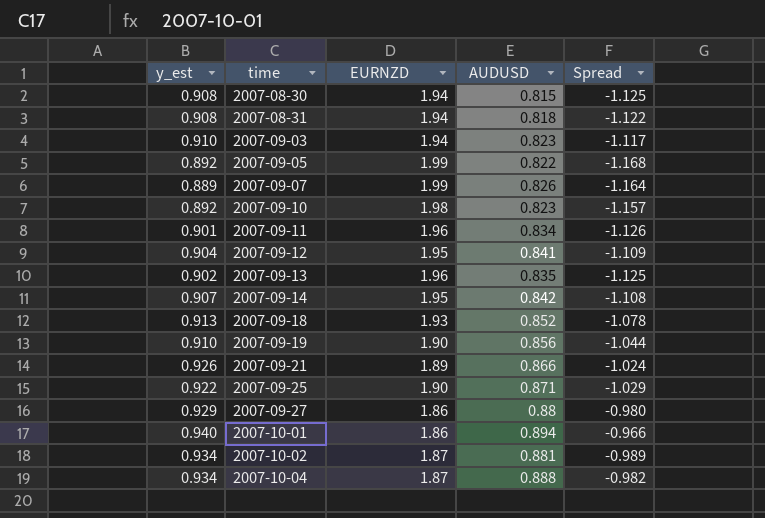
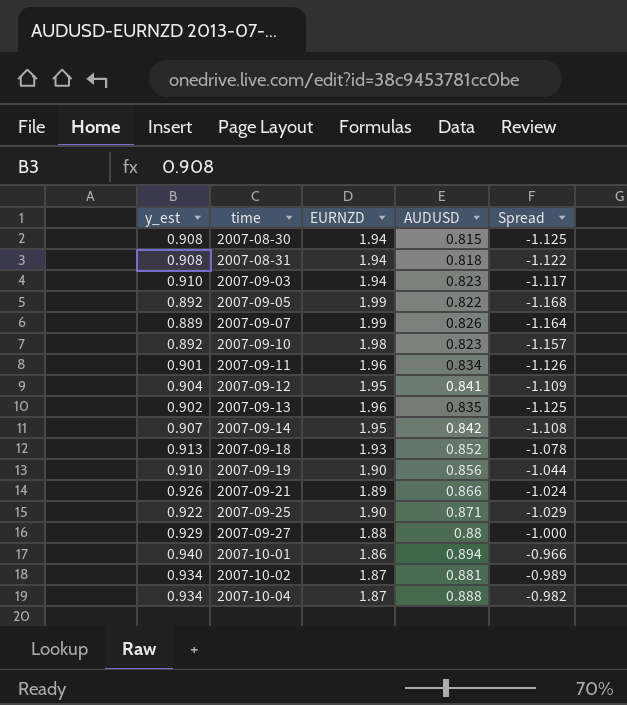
2007-09-27 | EURNZD: 1.86 -> 1.88
2007-09-27 | Spread: -0.980 -> -1.000

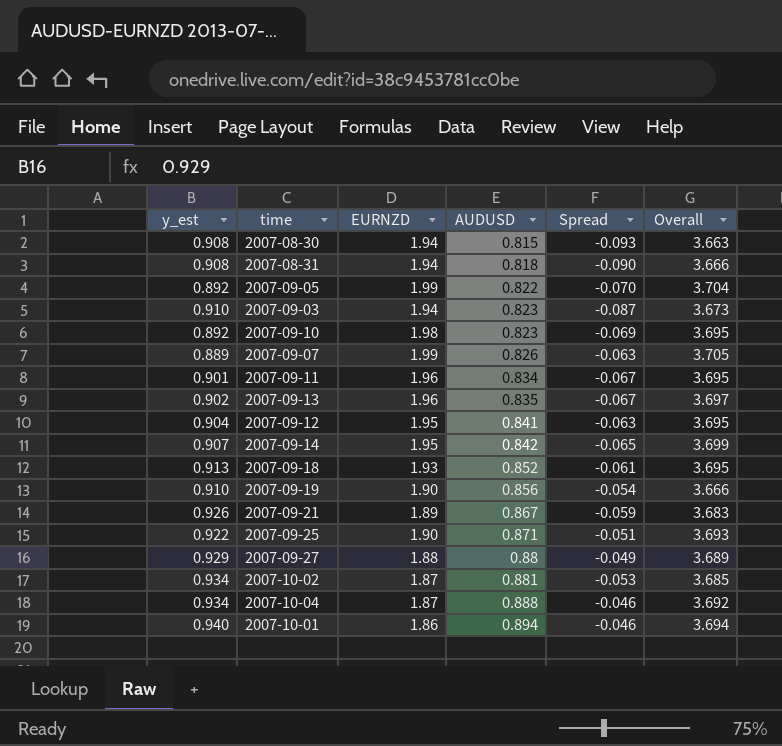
row order: time ascending -> AUDUSD ascending
column Spread | formula: [AUDUSD] - [EURNZD] -> [AUDUSD] - [y_est]
column Overall | formula: none -> [y_est] + [EURNZD] + [AUDUSD]
2007-09-21 | AUDUSD: 0.866 -> 0.867

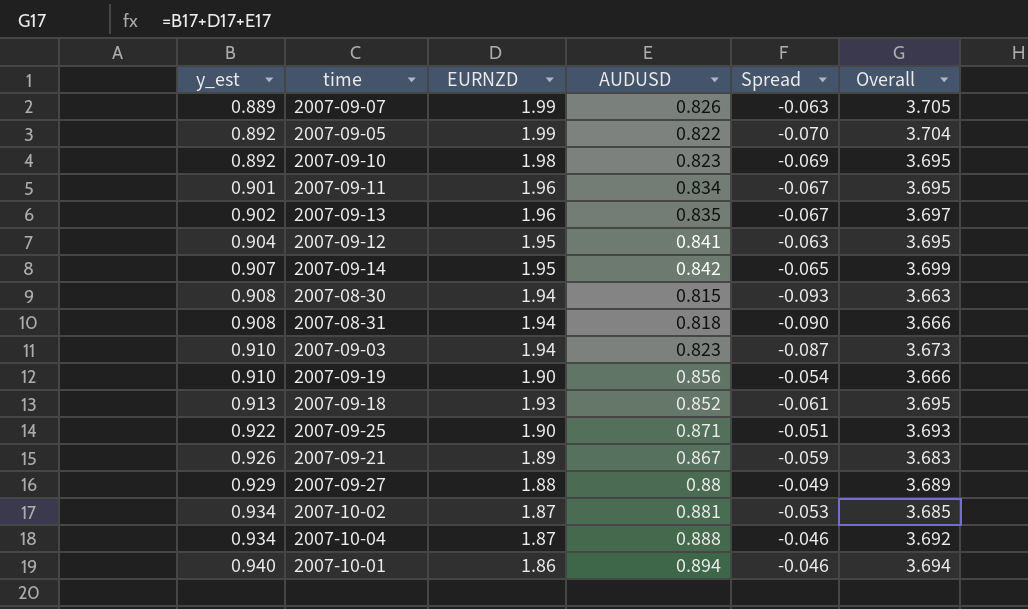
row order: AUDUSD ascending -> y_est ascending

